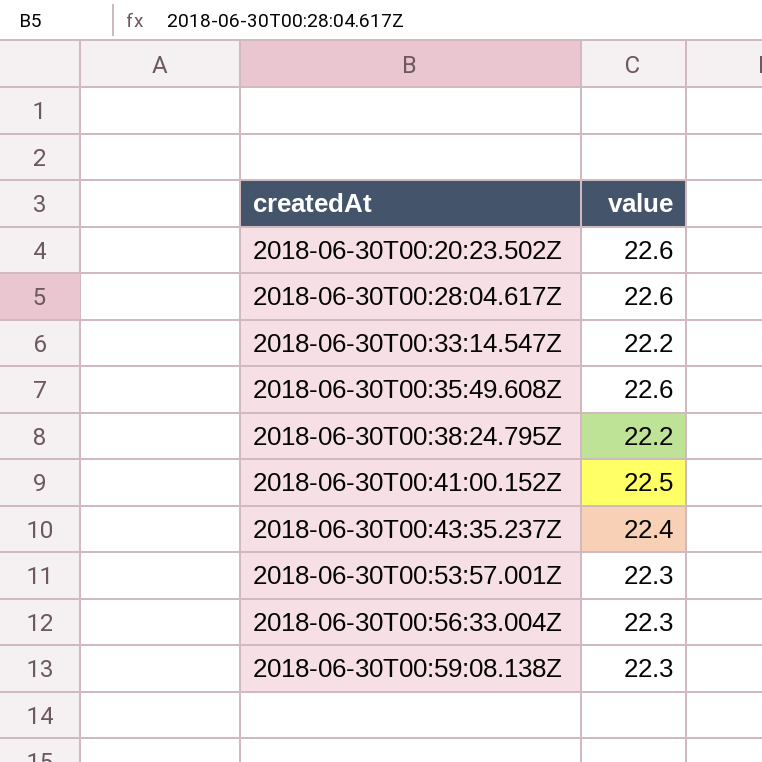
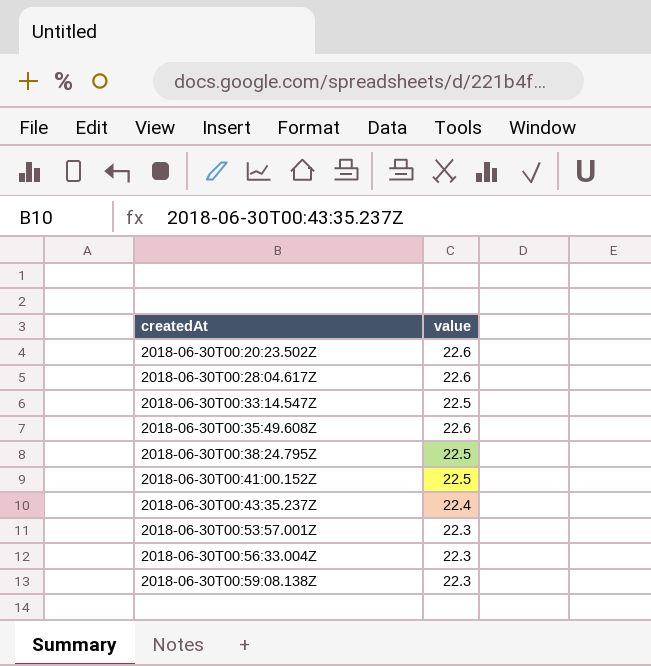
2018-06-30T00:33:14.547Z | value: 22.2 -> 22.5
2018-06-30T00:38:24.795Z | value: 22.2 -> 22.5

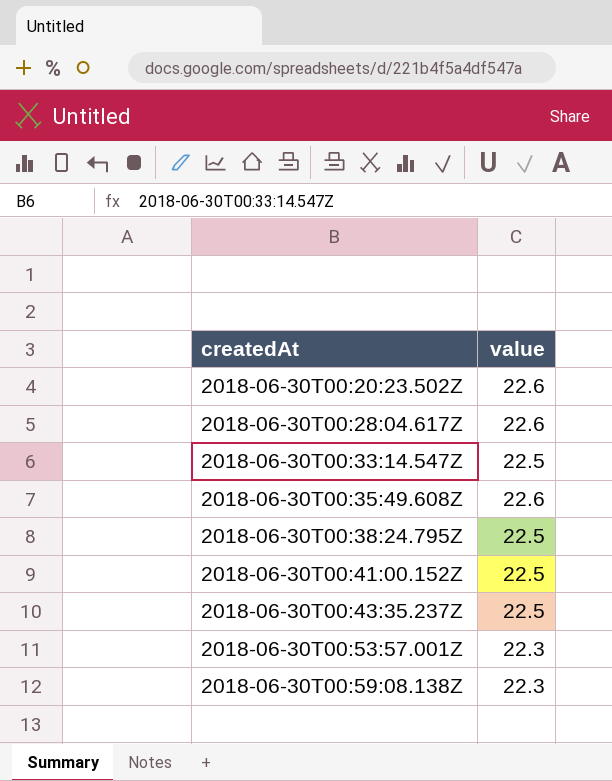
row 2018-06-30T00:56:33.004Z: 22.3 -> none
2018-06-30T00:43:35.237Z | value: 22.4 -> 22.5

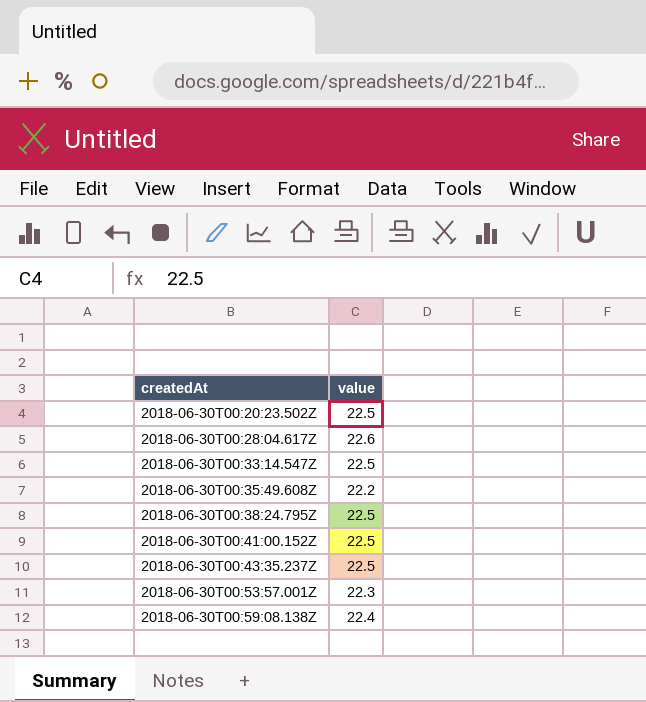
2018-06-30T00:20:23.502Z | value: 22.6 -> 22.5
2018-06-30T00:35:49.608Z | value: 22.6 -> 22.2
2018-06-30T00:59:08.138Z | value: 22.3 -> 22.4

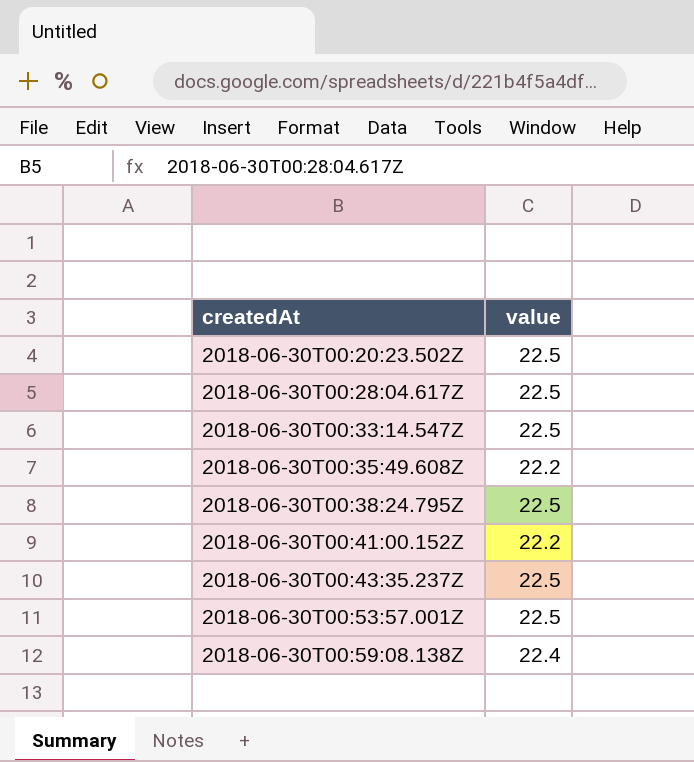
2018-06-30T00:28:04.617Z | value: 22.6 -> 22.5
2018-06-30T00:41:00.152Z | value: 22.5 -> 22.2
2018-06-30T00:53:57.001Z | value: 22.3 -> 22.5

